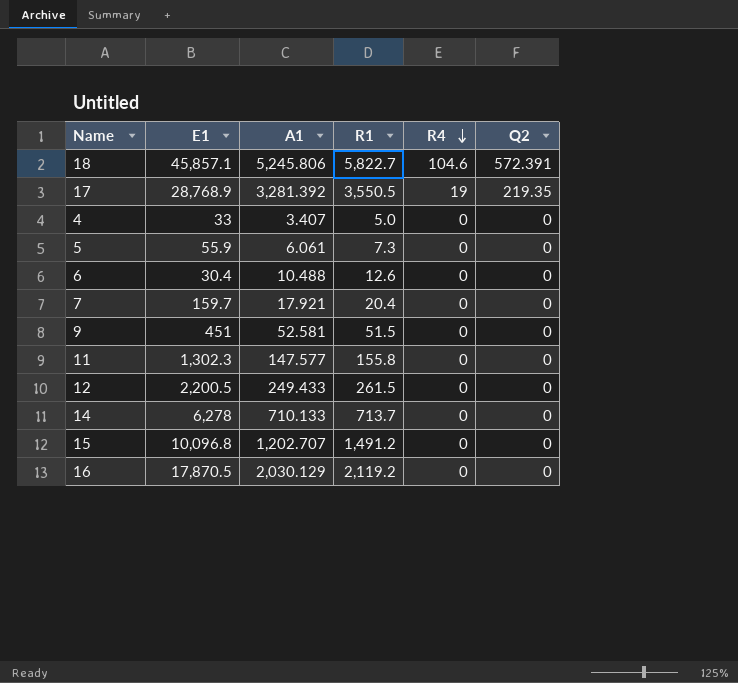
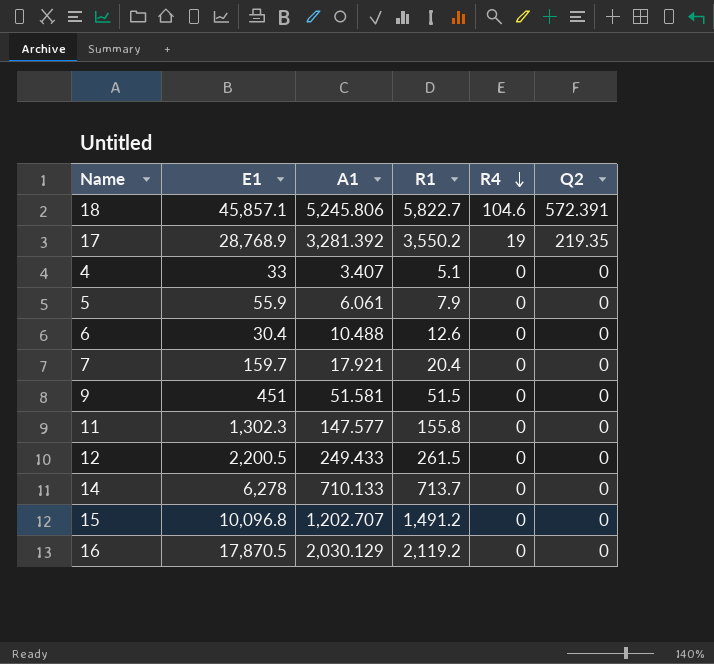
17 | R1: 3,550.5 -> 3,550.2
4 | R1: 5.0 -> 5.1
5 | R1: 7.3 -> 7.9
9 | A1: 52.581 -> 51.581

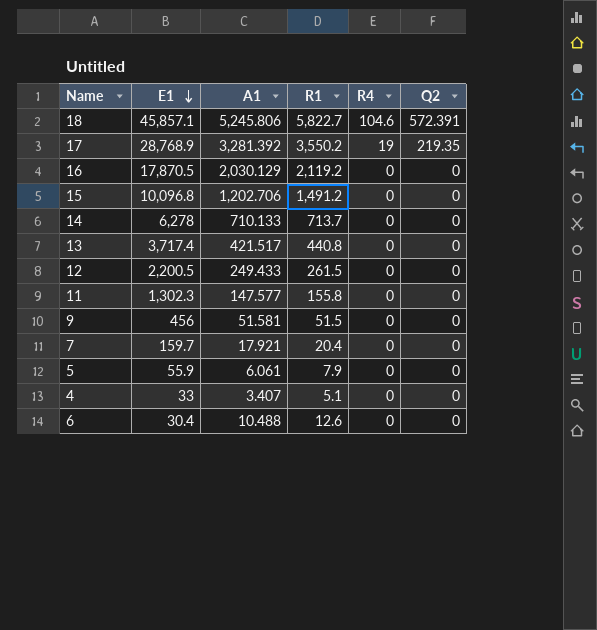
row order: R4 descending -> E1 descending
15 | A1: 1,202.707 -> 1,202.706
row 13: none -> 3,717.4 | 421.517 | 440.8 | 0 | 0
9 | E1: 451 -> 456

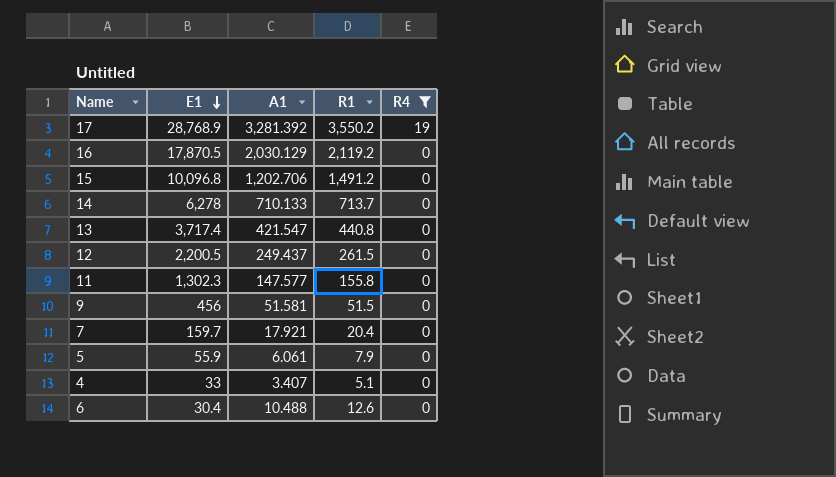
filter: none -> R4 != 104.6
column Q2 | position: 6 -> none
13 | A1: 421.517 -> 421.547
12 | A1: 249.433 -> 249.437

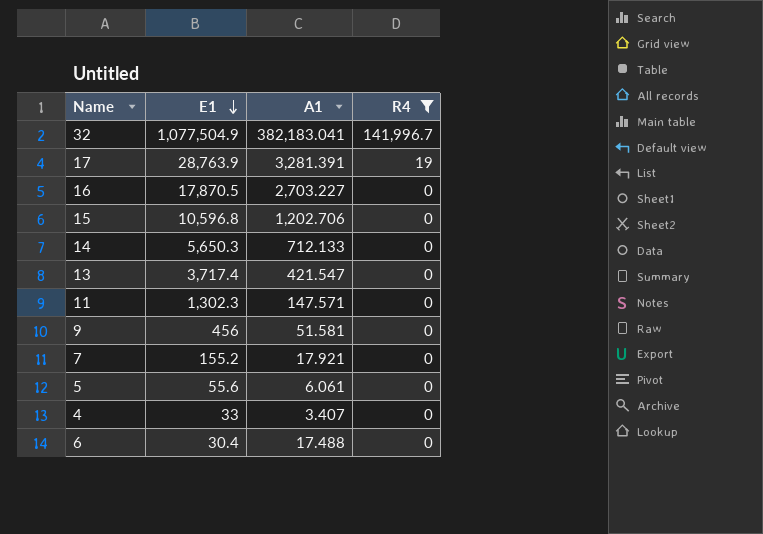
column R1 | position: 4 -> none
row 12: 2,200.5 | 249.437 | 261.5 | 0 -> none
row 32: none -> 1,077,504.9 | 382,183.041 | 141,996.7
17 | E1: 28,768.9 -> 28,763.9
17 | A1: 3,281.392 -> 3,281.391
16 | A1: 2,030.129 -> 2,703.227
15 | E1: 10,096.8 -> 10,596.8
14 | E1: 6,278 -> 5,650.3
14 | A1: 710.133 -> 712.133
11 | A1: 147.577 -> 147.571
7 | E1: 159.7 -> 155.2
5 | E1: 55.9 -> 55.6
6 | A1: 10.488 -> 17.488

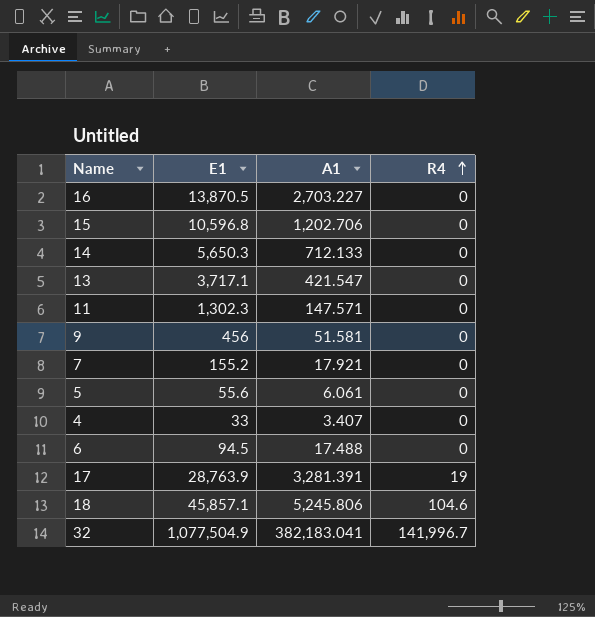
filter: R4 != 104.6 -> none
row order: E1 descending -> R4 ascending
16 | E1: 17,870.5 -> 13,870.5
13 | E1: 3,717.4 -> 3,717.1
6 | E1: 30.4 -> 94.5

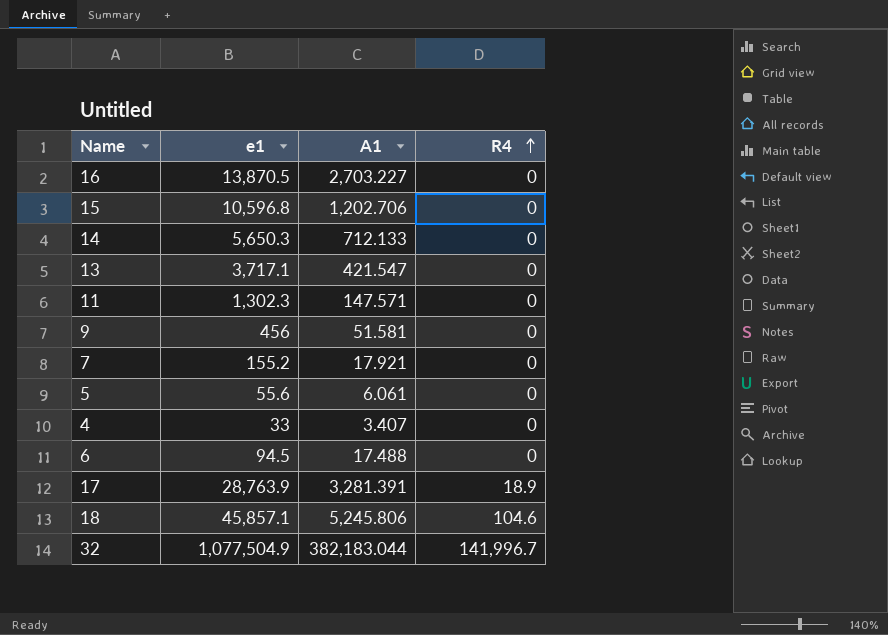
column name: E1 -> e1
17 | R4: 19 -> 18.9
32 | A1: 382,183.041 -> 382,183.044

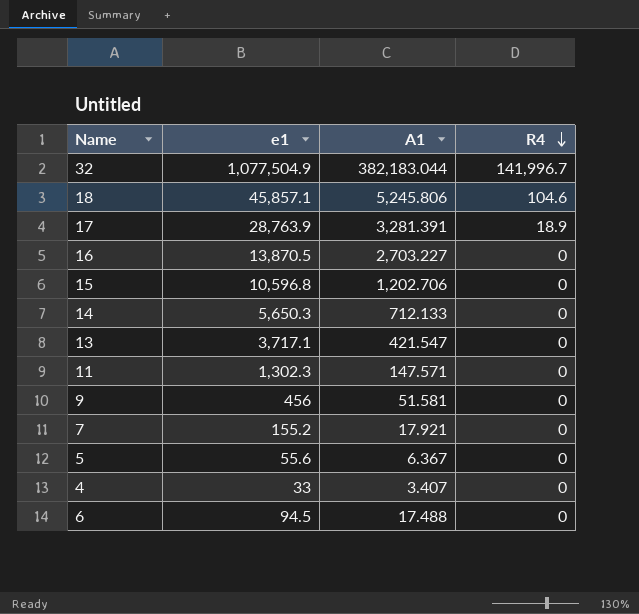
row order: R4 ascending -> R4 descending
5 | A1: 6.061 -> 6.367

